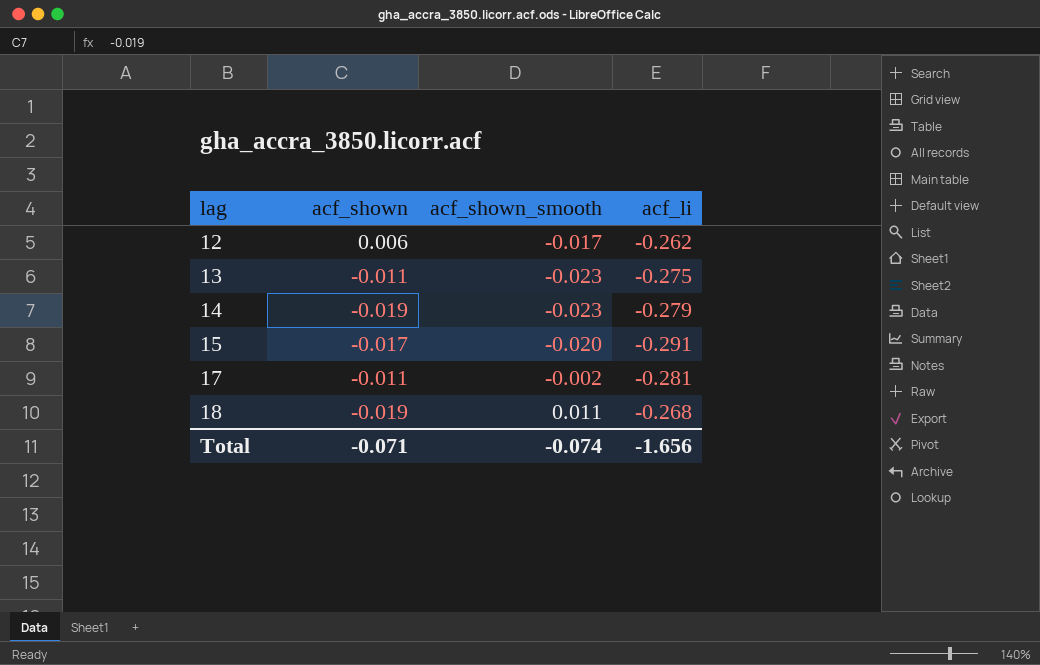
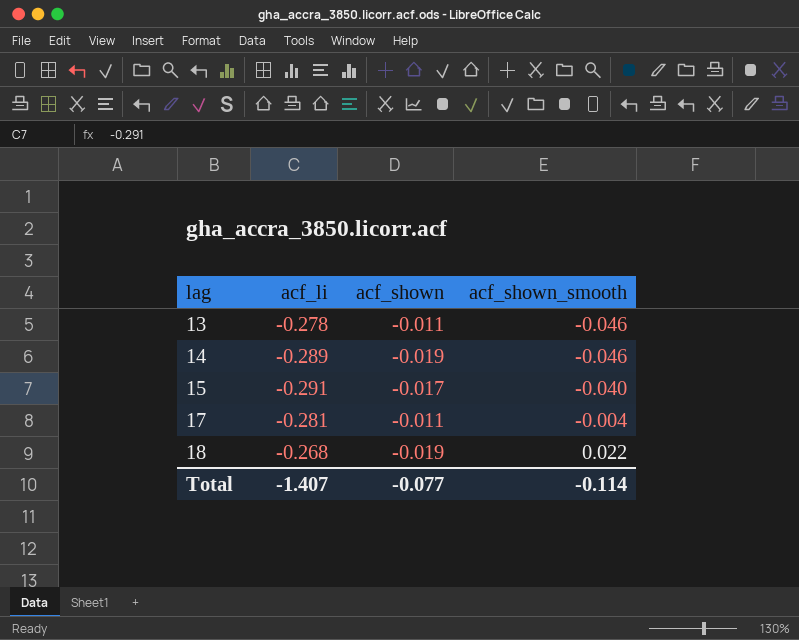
column acf_li | position: 4 -> 2
row 12: 0.006 | -0.017 | -0.262 -> none
13 | acf_li: -0.275 -> -0.278
13 | acf_shown_smooth: -0.023 -> -0.046
14 | acf_li: -0.279 -> -0.289
14 | acf_shown_smooth: -0.023 -> -0.046
15 | acf_shown_smooth: -0.020 -> -0.040
17 | acf_shown_smooth: -0.002 -> -0.004
18 | acf_shown_smooth: 0.011 -> 0.022
Total | acf_li: -1.656 -> -1.407
Total | acf_shown: -0.071 -> -0.077
Total | acf_shown_smooth: -0.074 -> -0.114

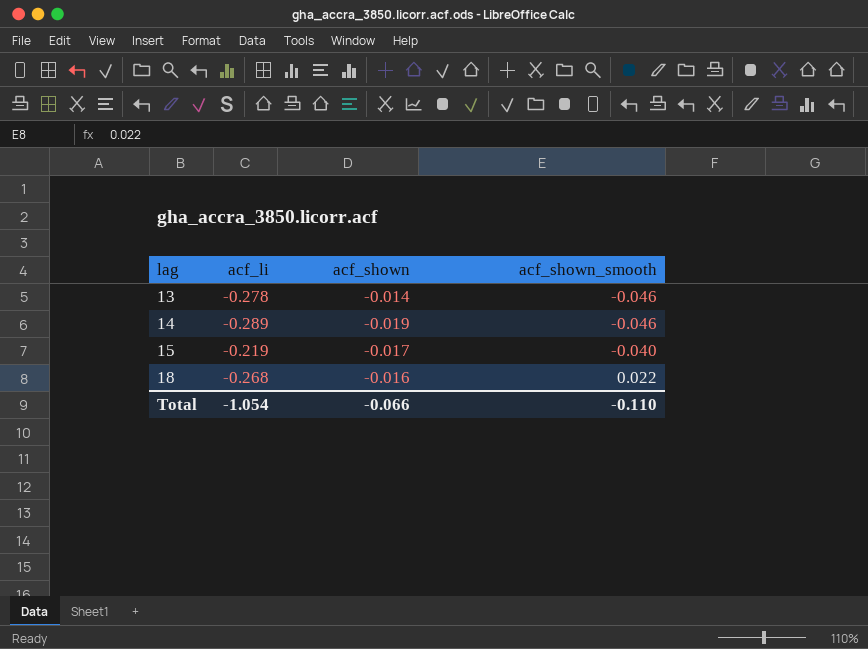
row 17: -0.281 | -0.011 | -0.004 -> none
13 | acf_shown: -0.011 -> -0.014
15 | acf_li: -0.291 -> -0.219
18 | acf_shown: -0.019 -> -0.016
Total | acf_li: -1.407 -> -1.054
Total | acf_shown: -0.077 -> -0.066
Total | acf_shown_smooth: -0.114 -> -0.110

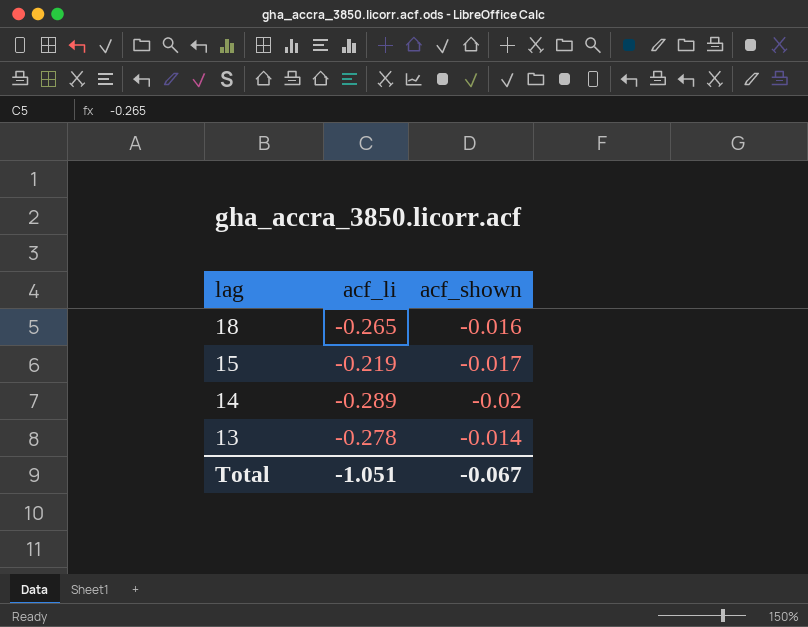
row order: lag ascending -> lag descending
column acf_shown_smooth | position: 4 -> none
18 | acf_li: -0.268 -> -0.265
14 | acf_shown: -0.019 -> -0.02
Total | acf_li: -1.054 -> -1.051
Total | acf_shown: -0.066 -> -0.067

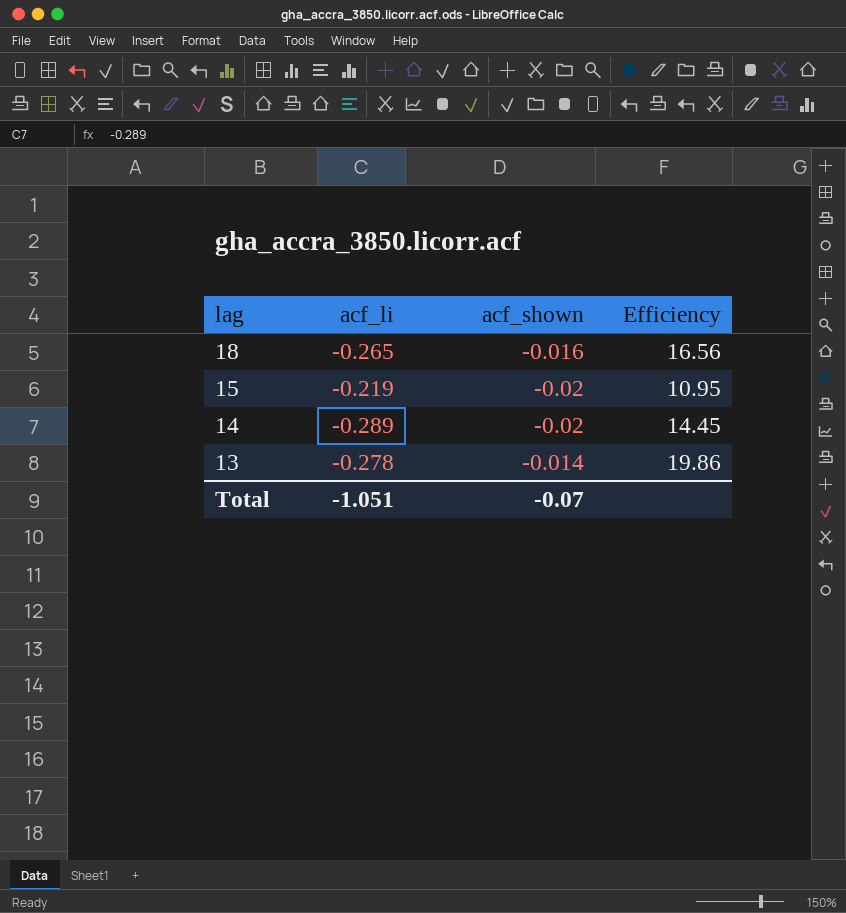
column Efficiency | formula: none -> [acf_li] / [acf_shown]
15 | acf_shown: -0.017 -> -0.02
Total | acf_shown: -0.067 -> -0.07

